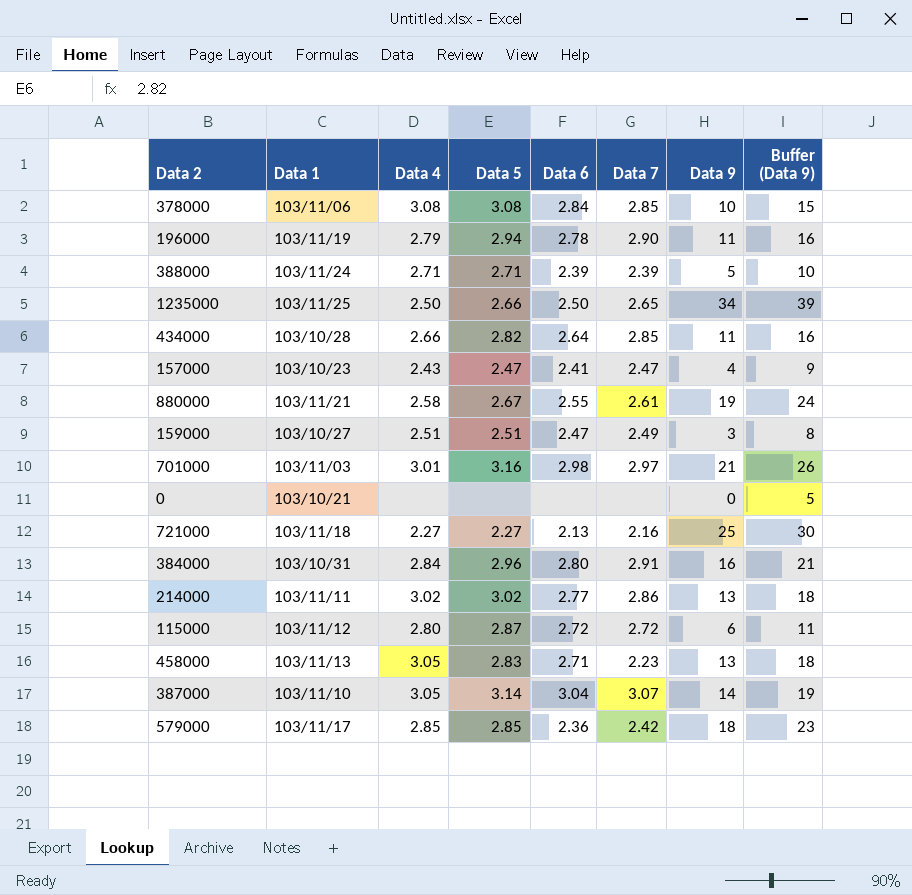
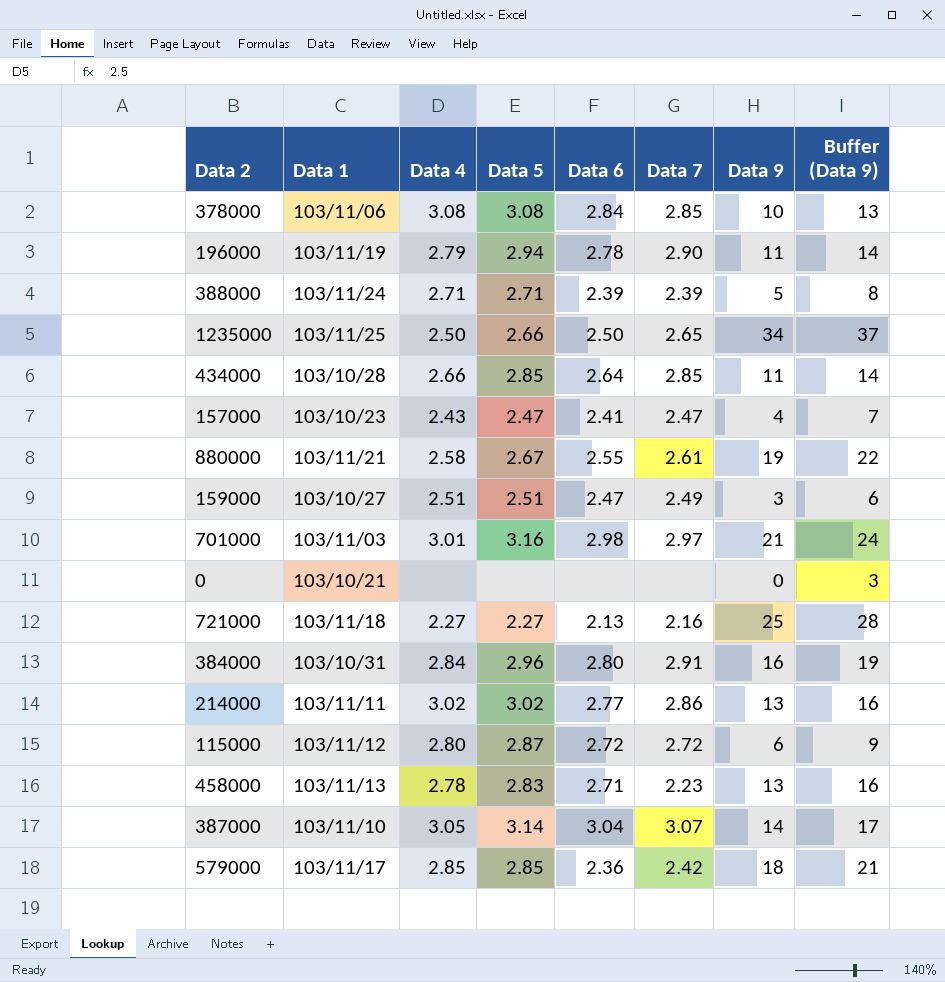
column Buffer (Data 9) | formula: [Data 9] + 5 -> [Data 9] + 3
434000 | Data 5: 2.82 -> 2.85
458000 | Data 4: 3.05 -> 2.78

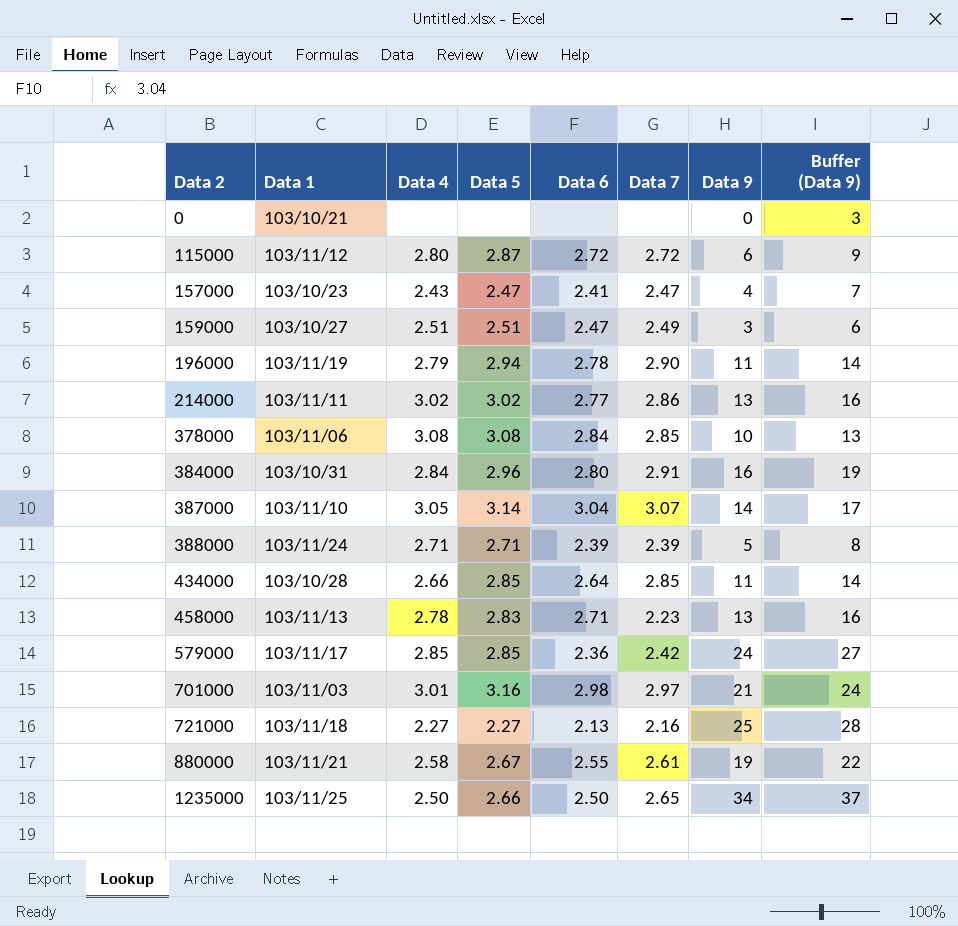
row order: none -> Data 2 ascending
579000 | Data 9: 18 -> 24
579000 | Buffer (Data 9): 21 -> 27

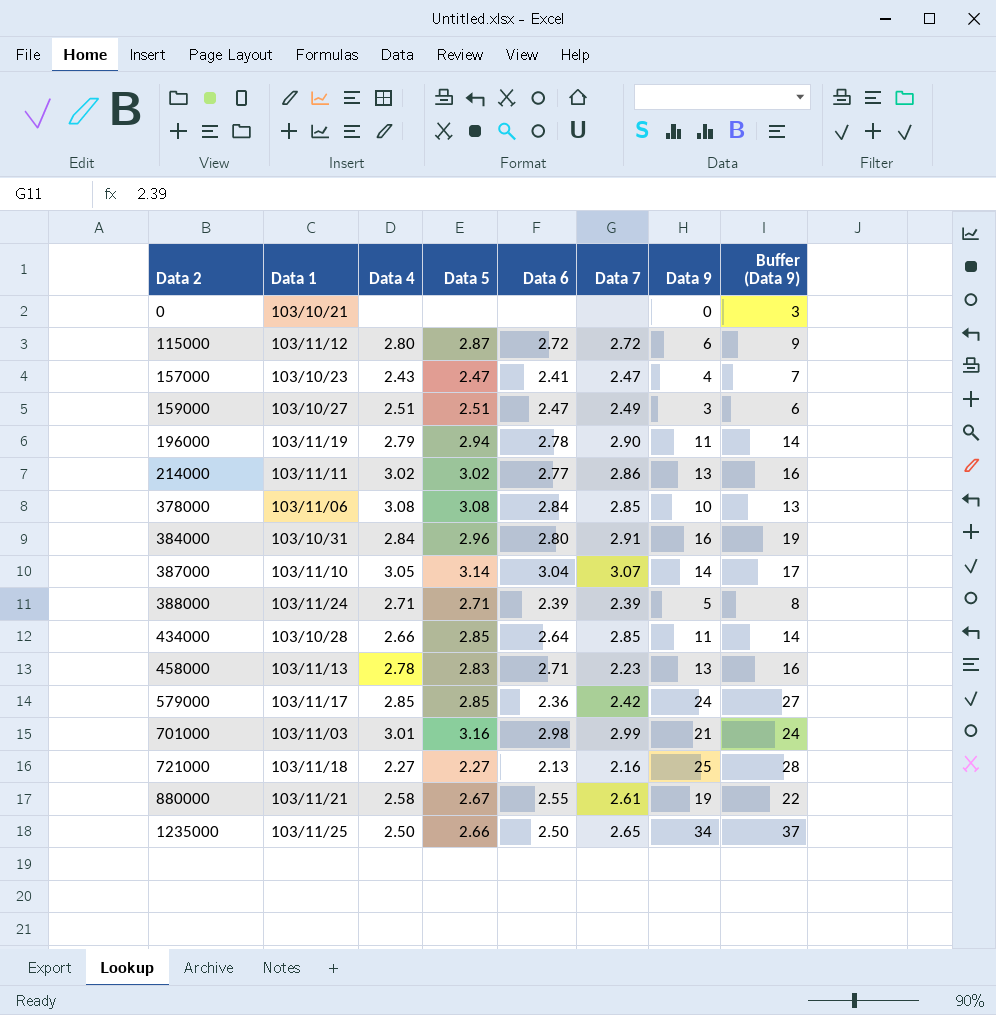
701000 | Data 7: 2.97 -> 2.99

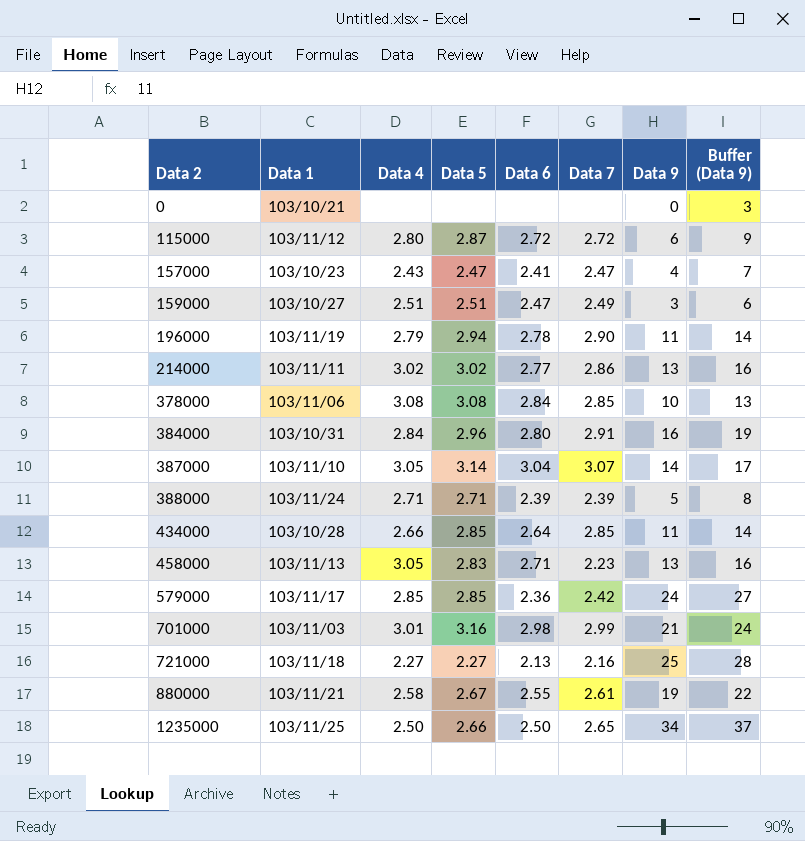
458000 | Data 4: 2.78 -> 3.05

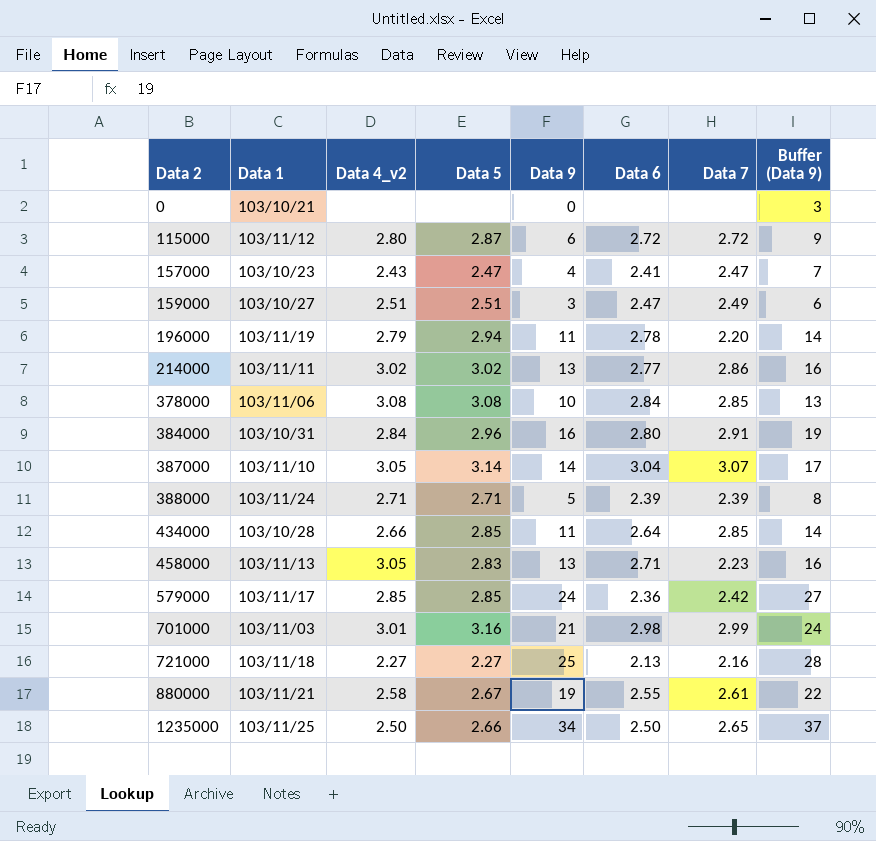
column name: Data 4 -> Data 4_v2
column Data 9 | position: 7 -> 5
196000 | Data 7: 2.90 -> 2.20

